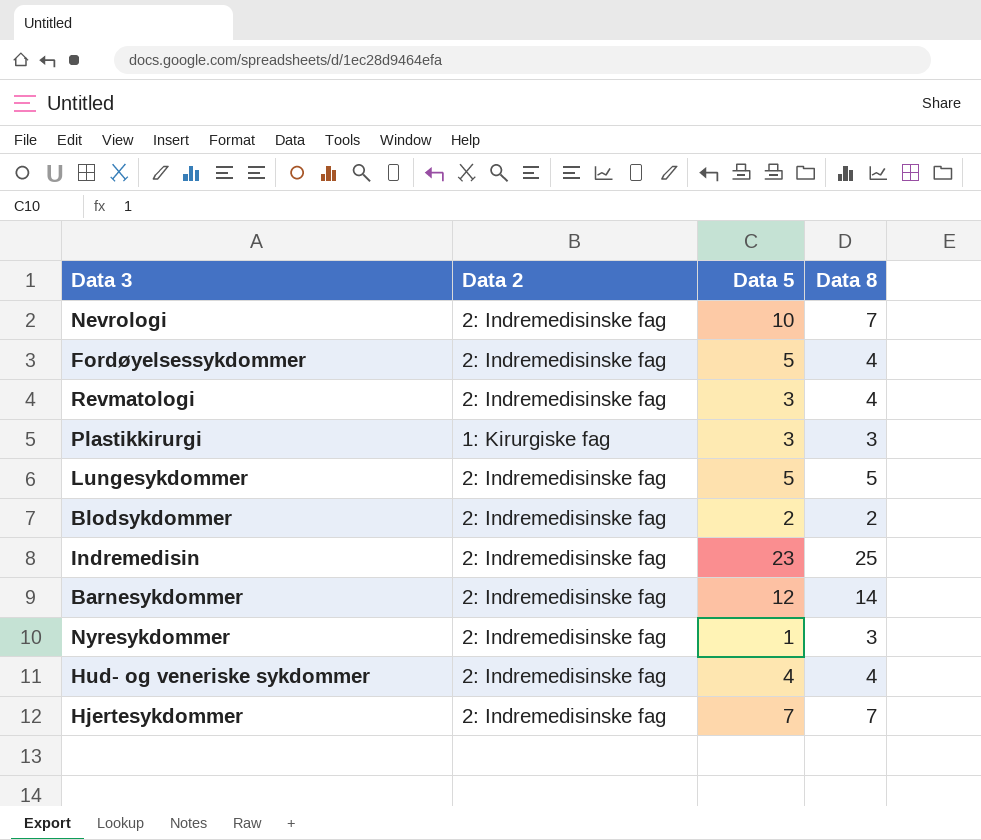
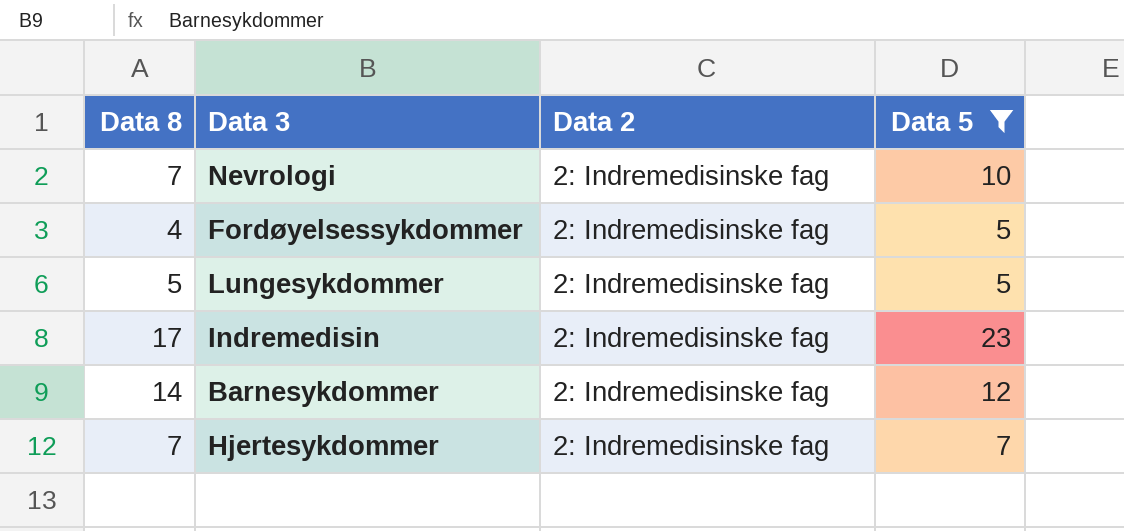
filter: none -> Data 5 >= 5
column Data 8 | position: 4 -> 1
Indremedisin | Data 8: 25 -> 17

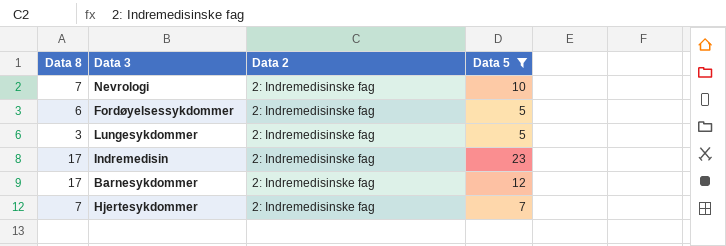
Fordøyelsessykdommer | Data 8: 4 -> 6
Lungesykdommer | Data 8: 5 -> 3
Barnesykdommer | Data 8: 14 -> 17

